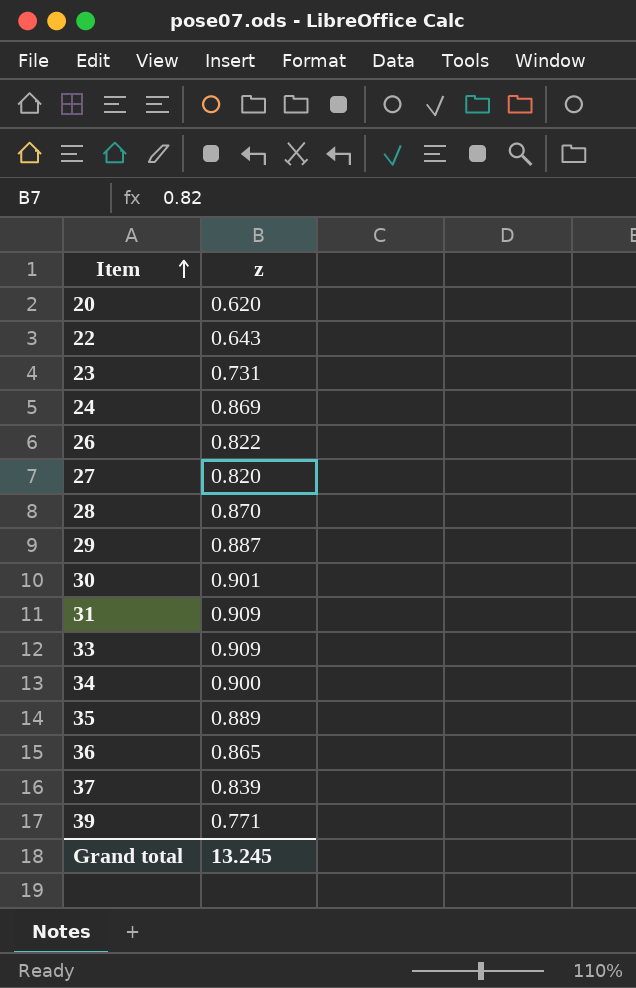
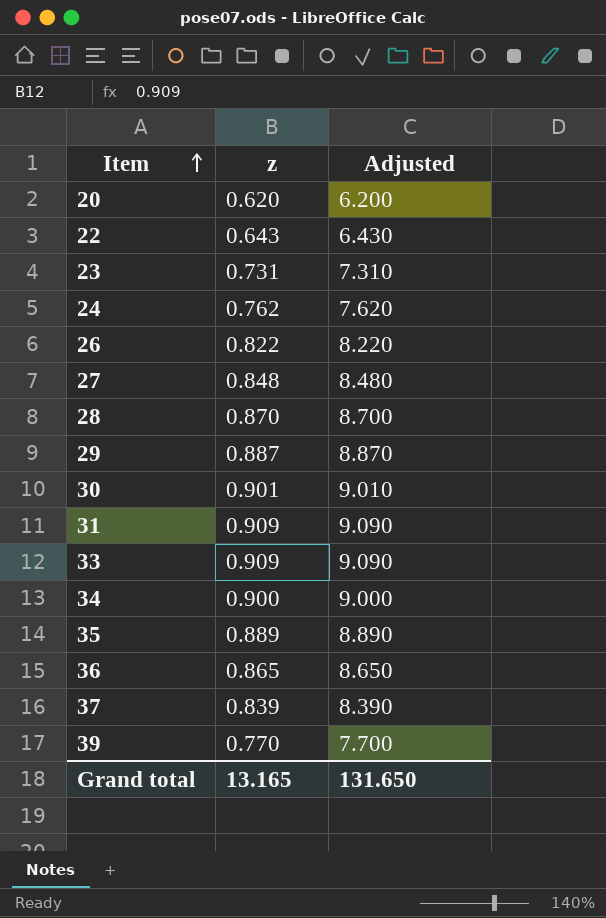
column Adjusted | formula: none -> [z] * 10
24 | z: 0.869 -> 0.762
27 | z: 0.820 -> 0.848
39 | z: 0.771 -> 0.770
Grand total | z: 13.245 -> 13.165

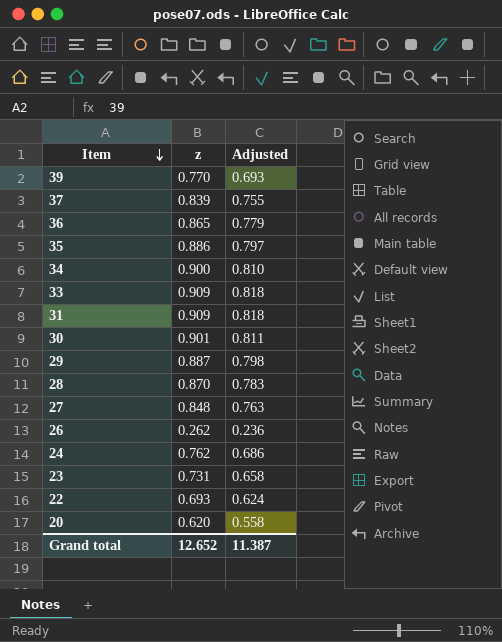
row order: Item ascending -> Item descending
column Adjusted | formula: [z] * 10 -> [z] * 0.9
35 | z: 0.889 -> 0.886
26 | z: 0.822 -> 0.262
22 | z: 0.643 -> 0.693
Grand total | z: 13.165 -> 12.652
Grand total | Adjusted: 131.650 -> 11.387

